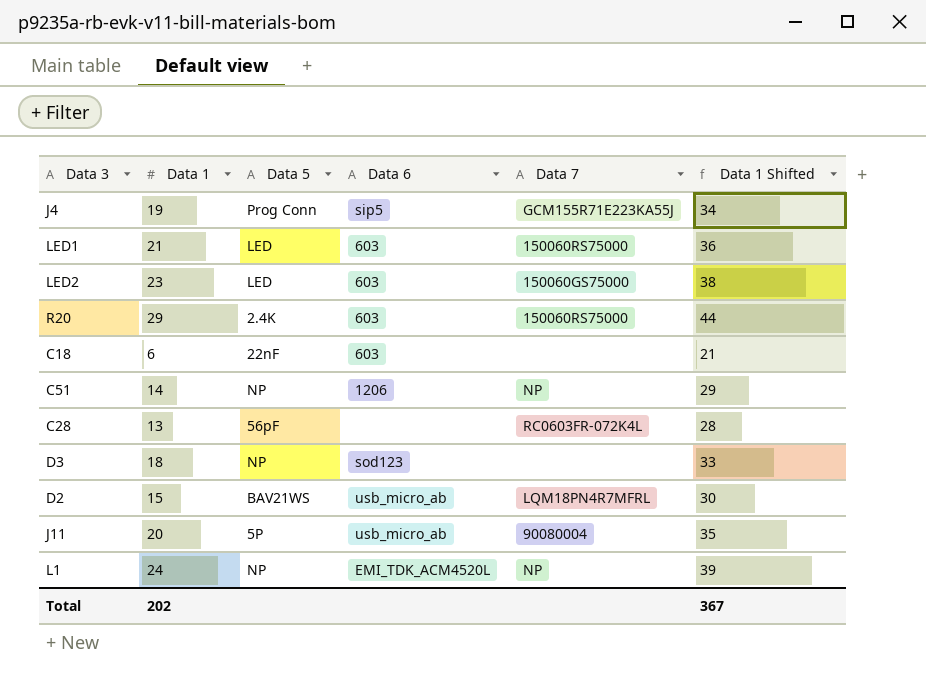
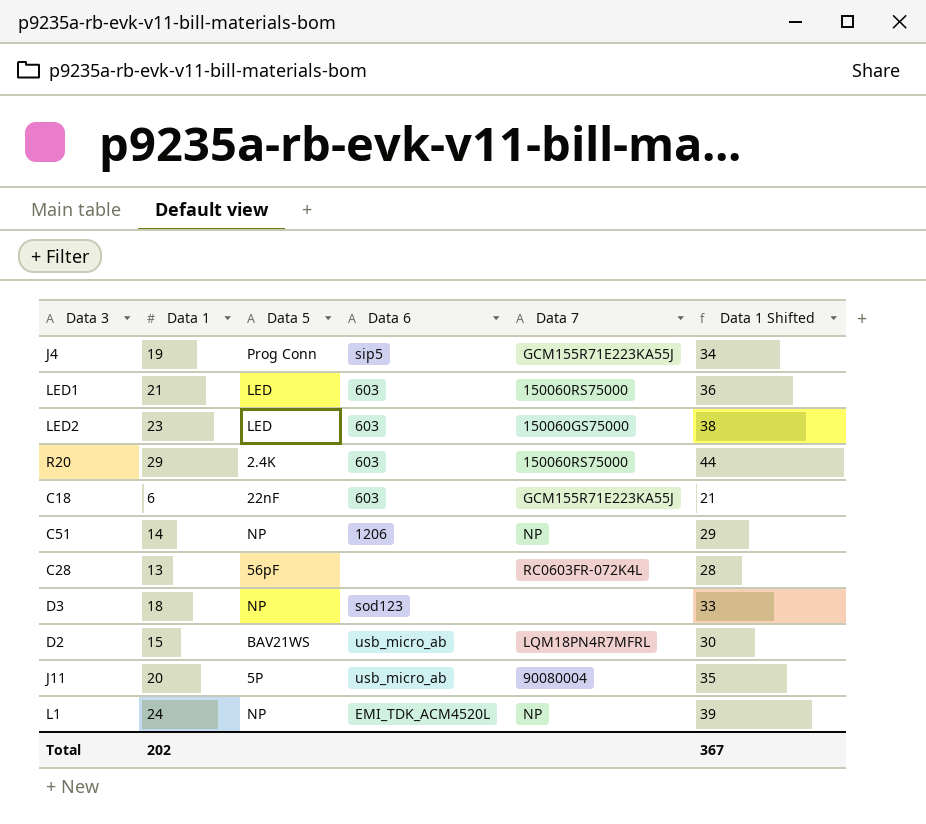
C18 | Data 7: none -> GCM155R71E223KA55J

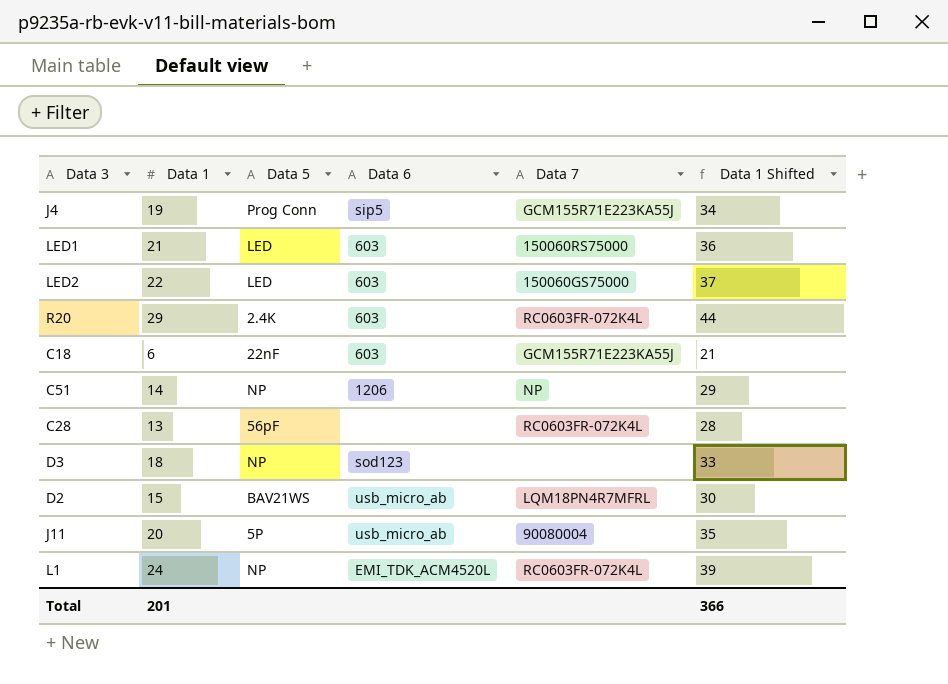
LED2 | Data 1: 23 -> 22
LED2 | Data 1 Shifted: 38 -> 37
R20 | Data 7: 150060RS75000 -> RC0603FR-072K4L
L1 | Data 7: NP -> RC0603FR-072K4L
Total | Data 1: 202 -> 201
Total | Data 1 Shifted: 367 -> 366

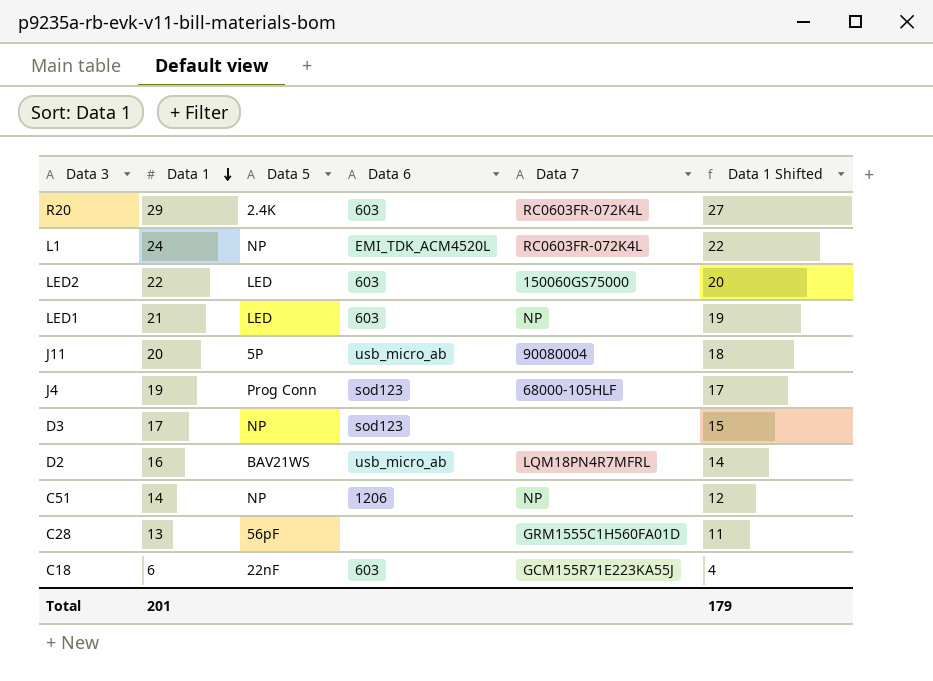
row order: none -> Data 1 descending
column Data 1 Shifted | formula: [Data 1] + 15 -> [Data 1] - 2
LED1 | Data 7: 150060RS75000 -> NP
J4 | Data 6: sip5 -> sod123
J4 | Data 7: GCM155R71E223KA55J -> 68000-105HLF
D3 | Data 1: 18 -> 17
D2 | Data 1: 15 -> 16
C28 | Data 7: RC0603FR-072K4L -> GRM1555C1H560FA01D
Total | Data 1 Shifted: 366 -> 179

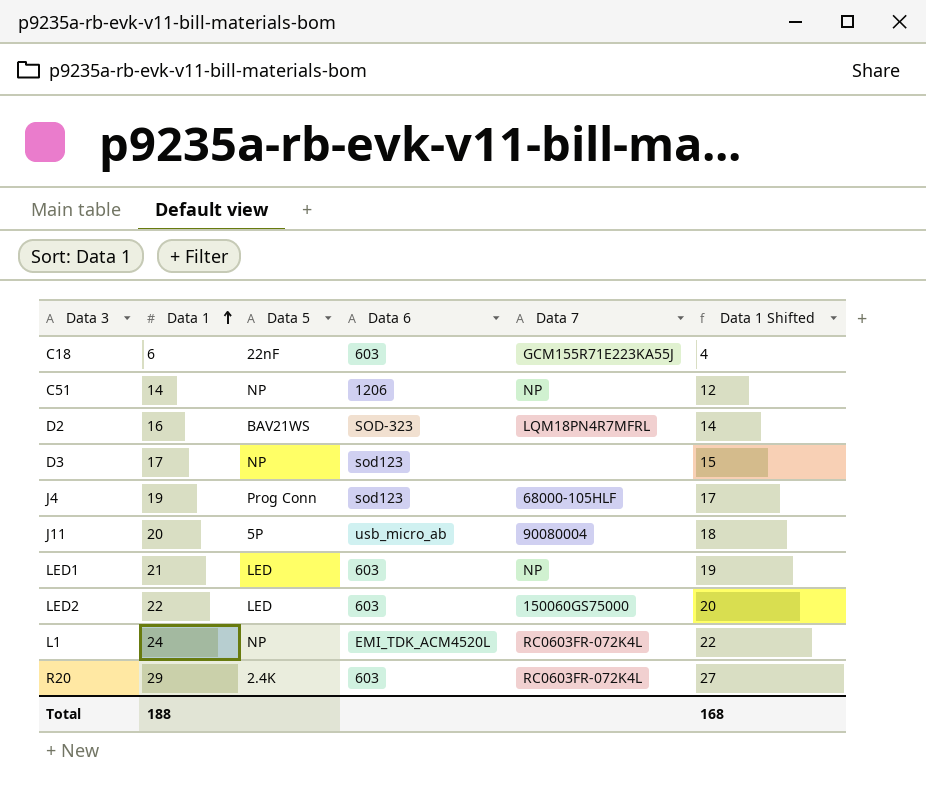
row order: Data 1 descending -> Data 1 ascending
row C28: 13 | 56pF | none | GRM1555C1H560FA01D | 11 -> none
D2 | Data 6: usb_micro_ab -> SOD-323
Total | Data 1: 201 -> 188
Total | Data 1 Shifted: 179 -> 168

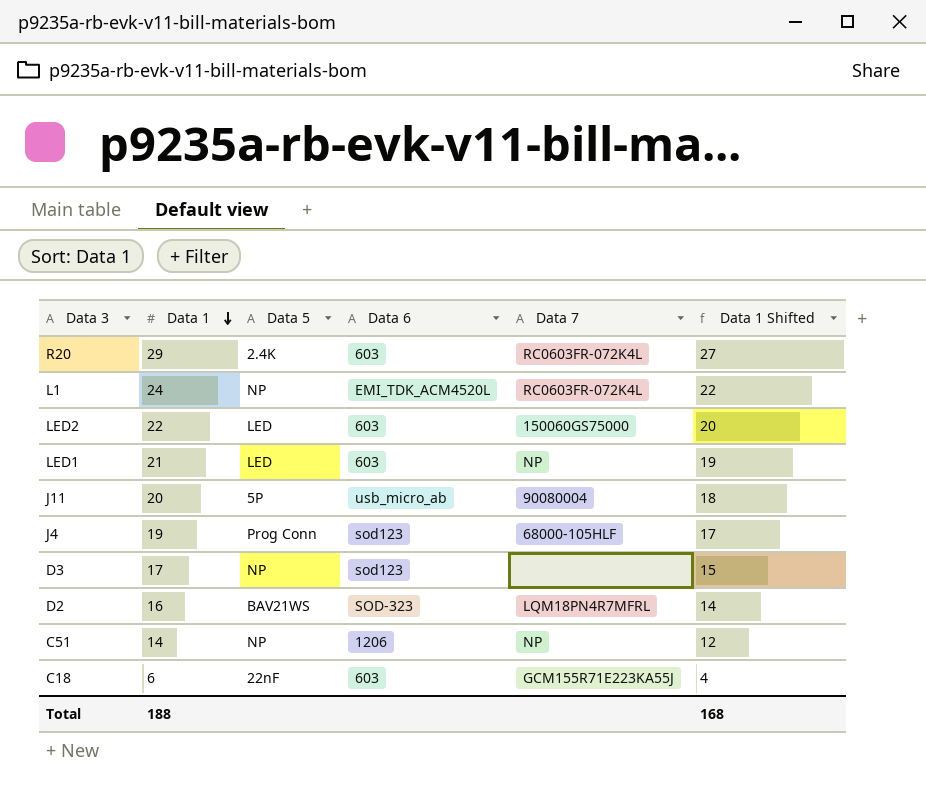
row order: Data 1 ascending -> Data 1 descending

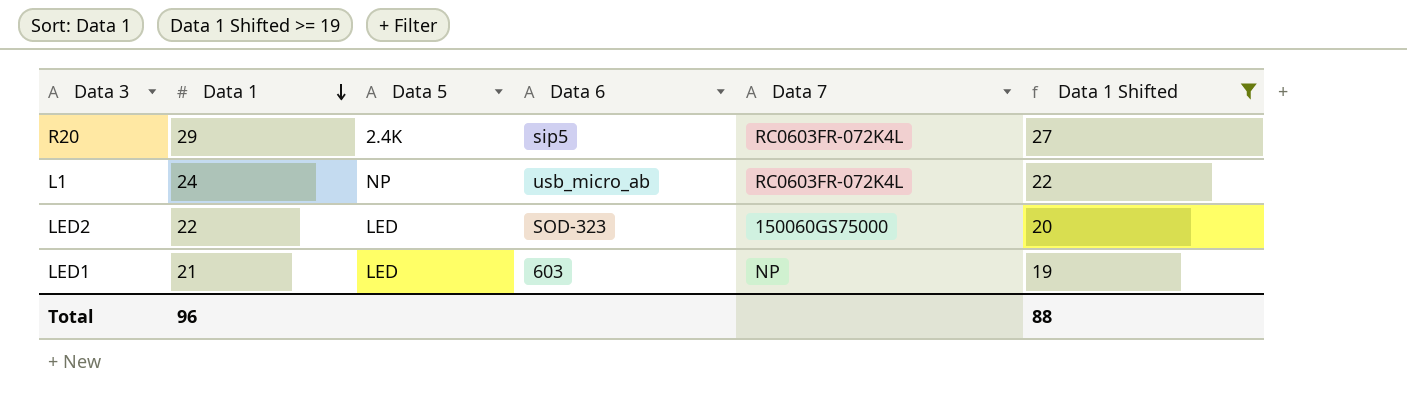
filter: none -> Data 1 Shifted >= 19
R20 | Data 6: 603 -> sip5
L1 | Data 6: EMI_TDK_ACM4520L -> usb_micro_ab
LED2 | Data 6: 603 -> SOD-323
Total | Data 1: 188 -> 96
Total | Data 1 Shifted: 168 -> 88

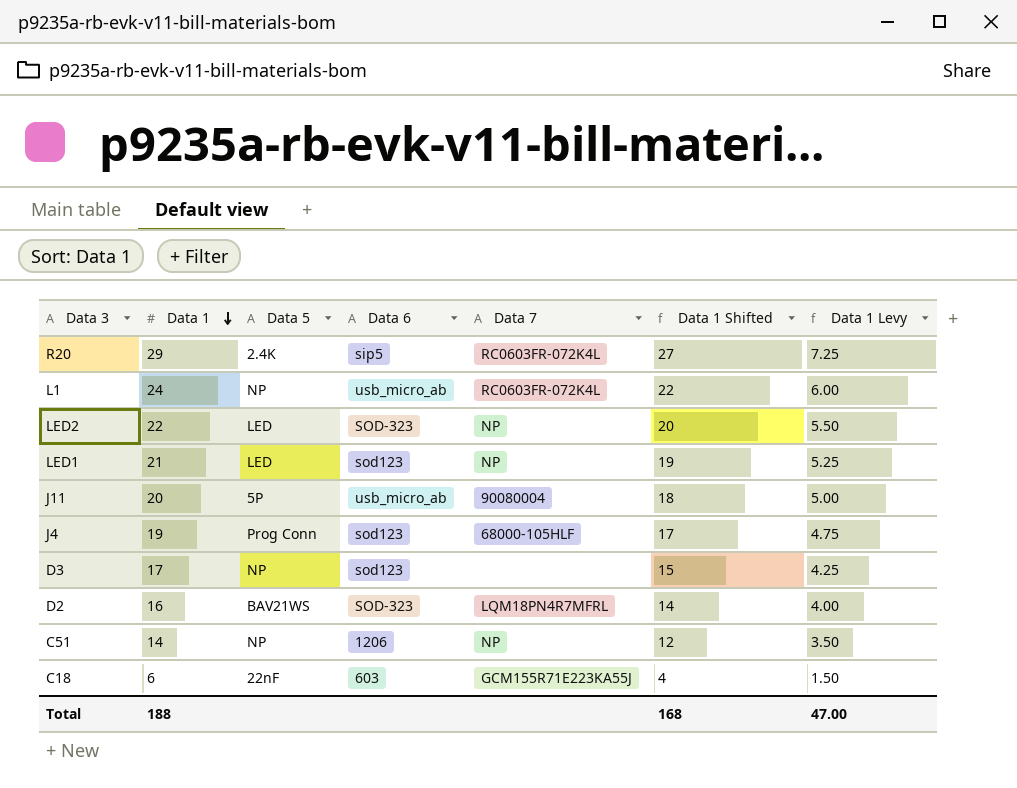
filter: Data 1 Shifted >= 19 -> none
column Data 1 Levy | formula: none -> [Data 1] * 0.25
LED2 | Data 7: 150060GS75000 -> NP
LED1 | Data 6: 603 -> sod123
Total | Data 1: 96 -> 188
Total | Data 1 Shifted: 88 -> 168

